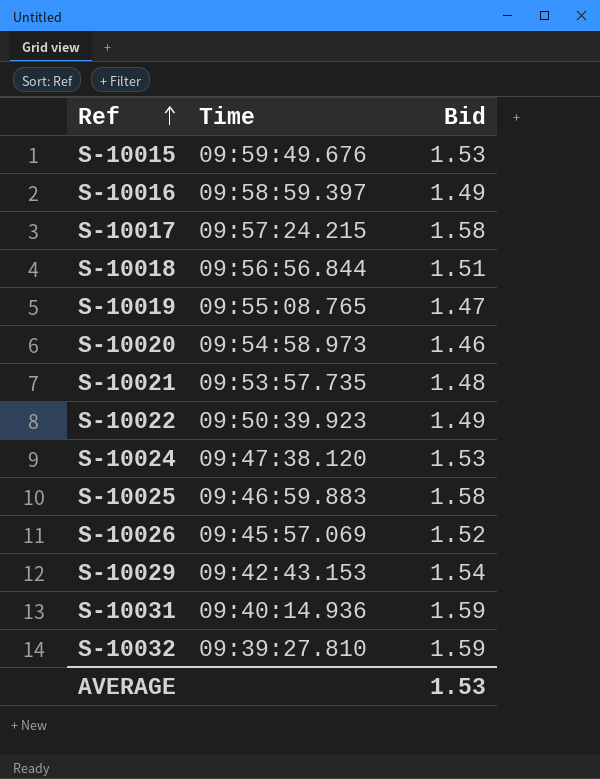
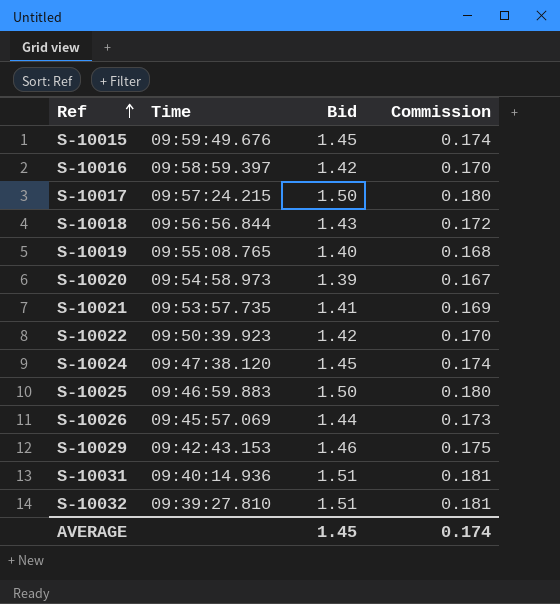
column Commission | formula: none -> [Bid] * 0.12
S-10015 | Bid: 1.53 -> 1.45
S-10016 | Bid: 1.49 -> 1.42
S-10017 | Bid: 1.58 -> 1.50
S-10018 | Bid: 1.51 -> 1.43
S-10019 | Bid: 1.47 -> 1.40
S-10020 | Bid: 1.46 -> 1.39
S-10021 | Bid: 1.48 -> 1.41
S-10022 | Bid: 1.49 -> 1.42
S-10024 | Bid: 1.53 -> 1.45
S-10025 | Bid: 1.58 -> 1.50
S-10026 | Bid: 1.52 -> 1.44
S-10029 | Bid: 1.54 -> 1.46
S-10031 | Bid: 1.59 -> 1.51
S-10032 | Bid: 1.59 -> 1.51
AVERAGE | Bid: 1.53 -> 1.45

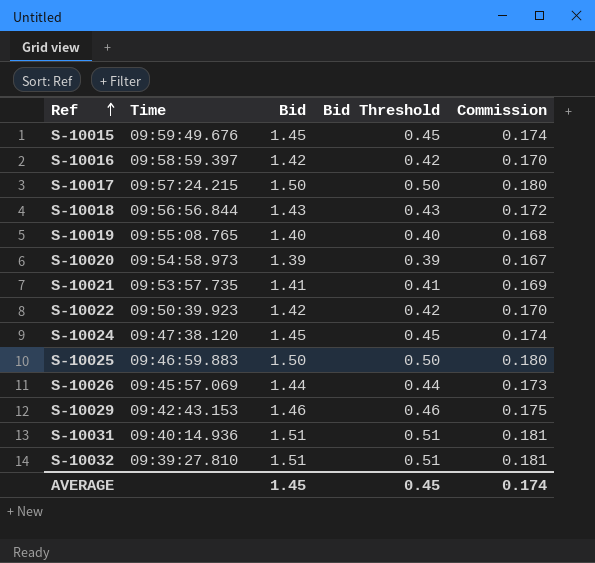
column Bid Threshold | formula: none -> [Bid] - 1

